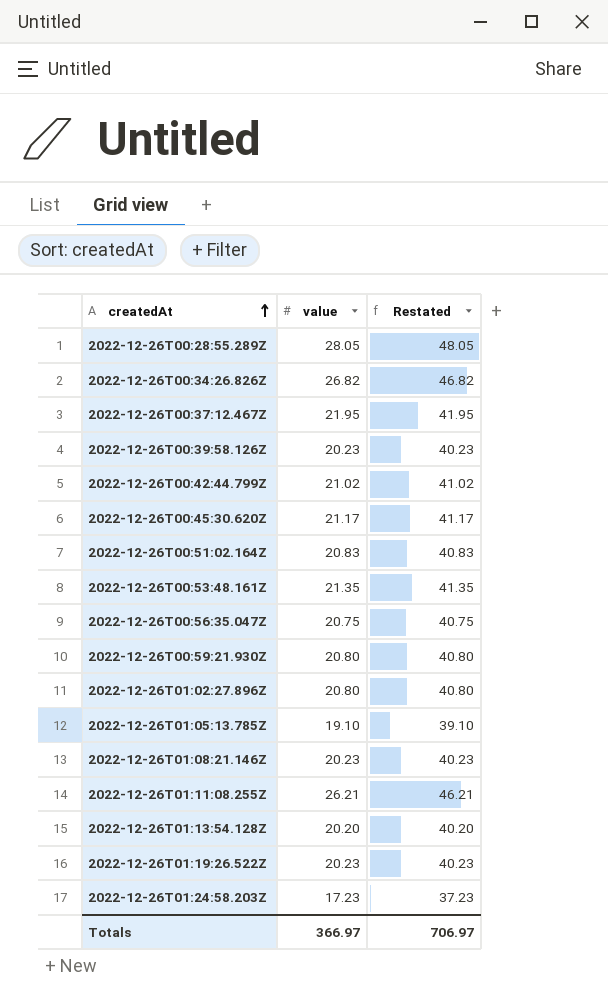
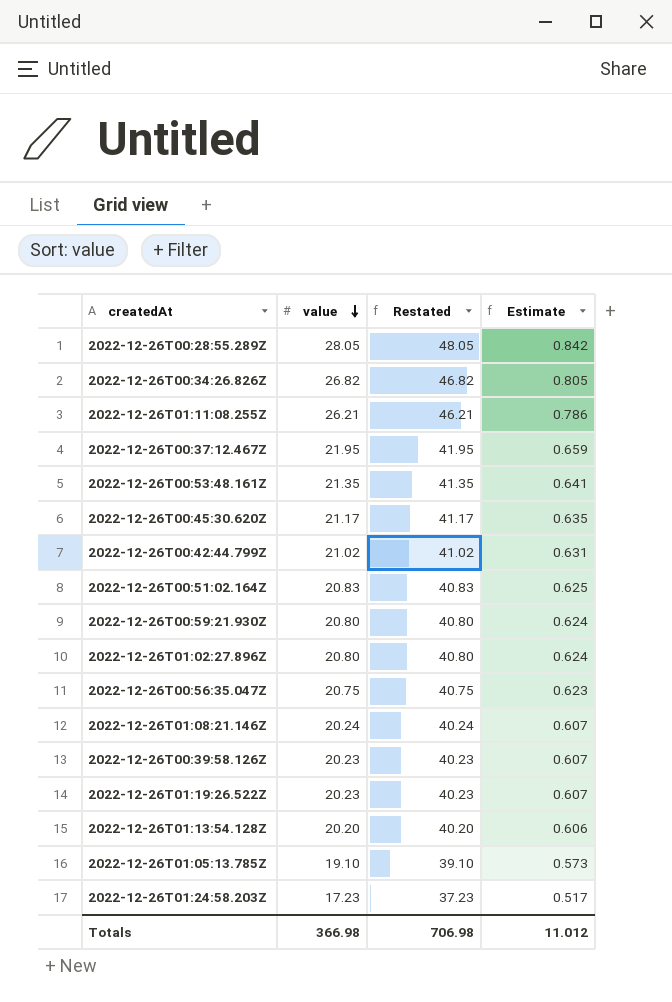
row order: createdAt ascending -> value descending
column Estimate | formula: none -> [value] * 0.03
2022-12-26T01:08:21.146Z | value: 20.23 -> 20.24
2022-12-26T01:08:21.146Z | Restated: 40.23 -> 40.24
Totals | value: 366.97 -> 366.98
Totals | Restated: 706.97 -> 706.98

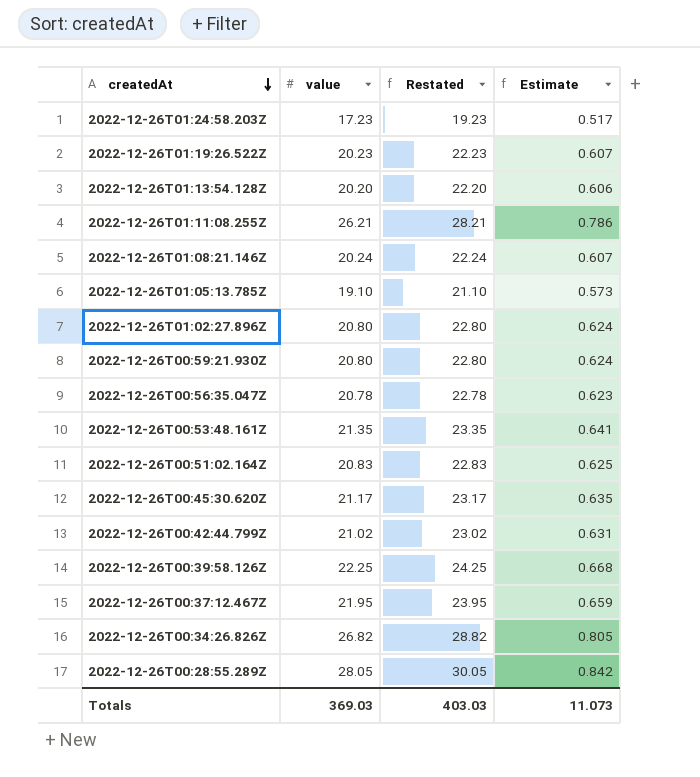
row order: value descending -> createdAt descending
column Restated | formula: [value] + 20 -> [value] + 2
2022-12-26T00:56:35.047Z | value: 20.75 -> 20.78
2022-12-26T00:39:58.126Z | value: 20.23 -> 22.25
2022-12-26T00:39:58.126Z | Estimate: 0.607 -> 0.668
Totals | value: 366.98 -> 369.03
Totals | Restated: 706.98 -> 403.03
Totals | Estimate: 11.012 -> 11.073

